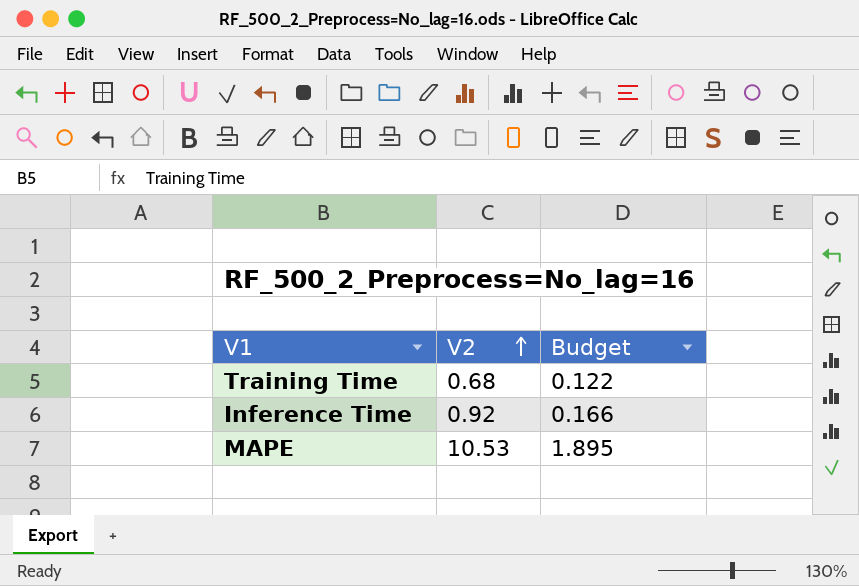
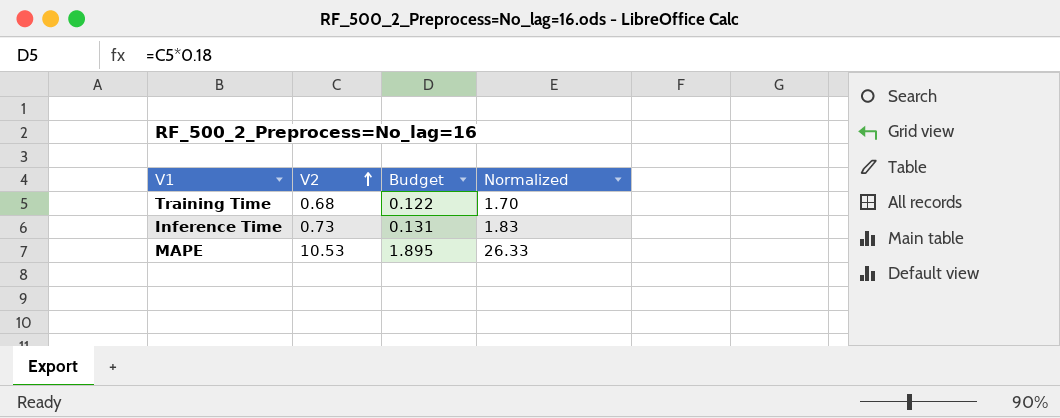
column Normalized | formula: none -> [V2] * 2.5
Inference Time | V2: 0.92 -> 0.73
Inference Time | Budget: 0.166 -> 0.131

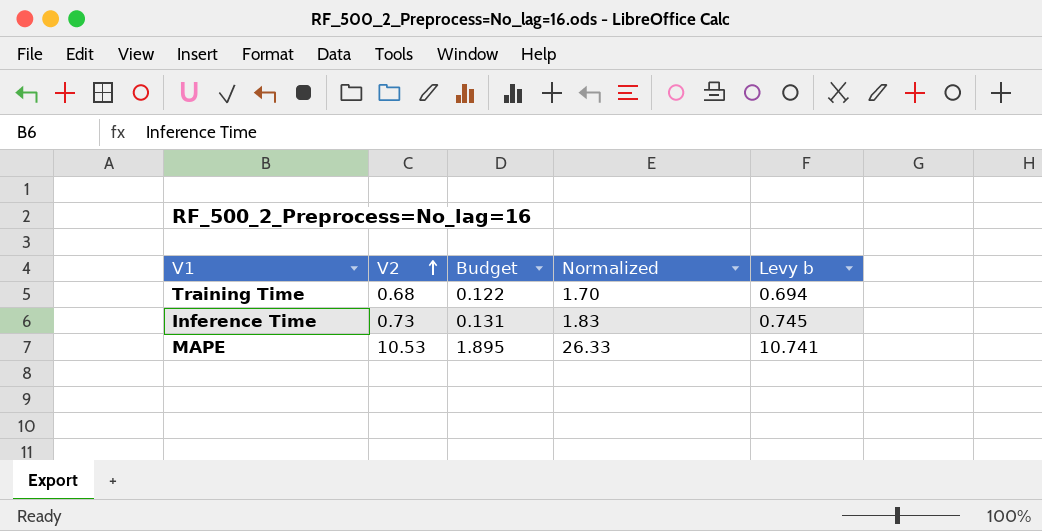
column Levy b | formula: none -> [V2] * 1.02

